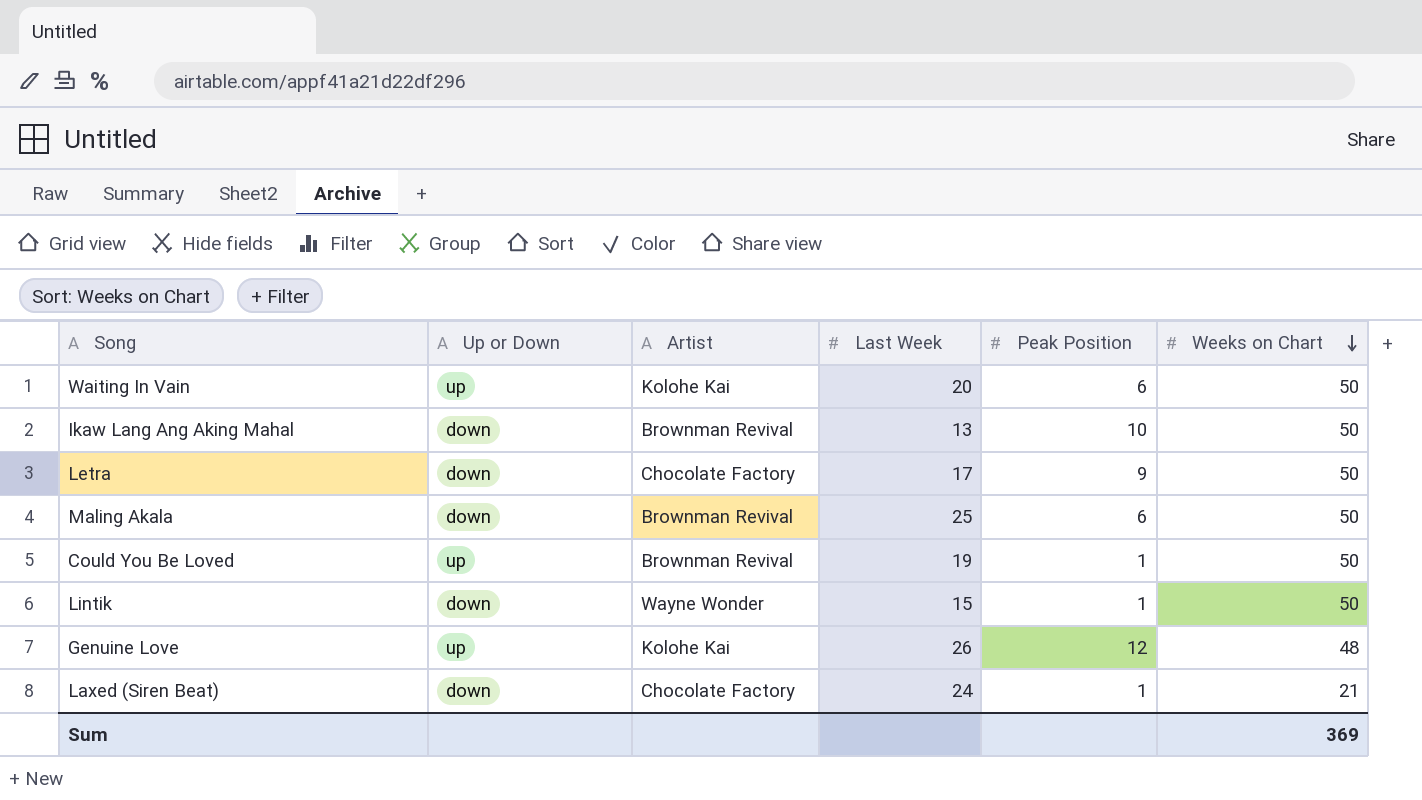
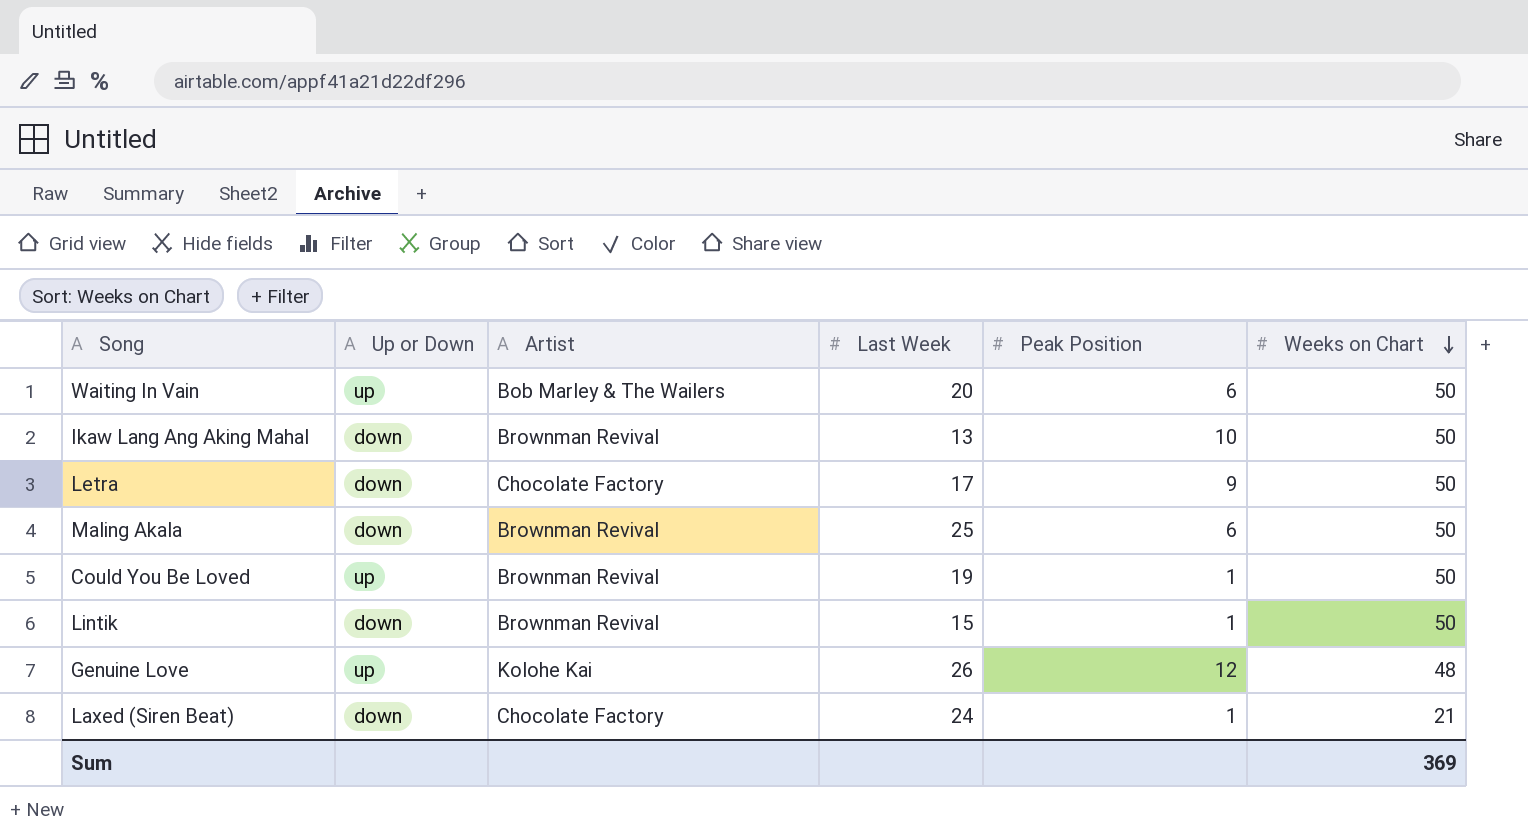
Waiting In Vain | Artist: Kolohe Kai -> Bob Marley & The Wailers
Lintik | Artist: Wayne Wonder -> Brownman Revival

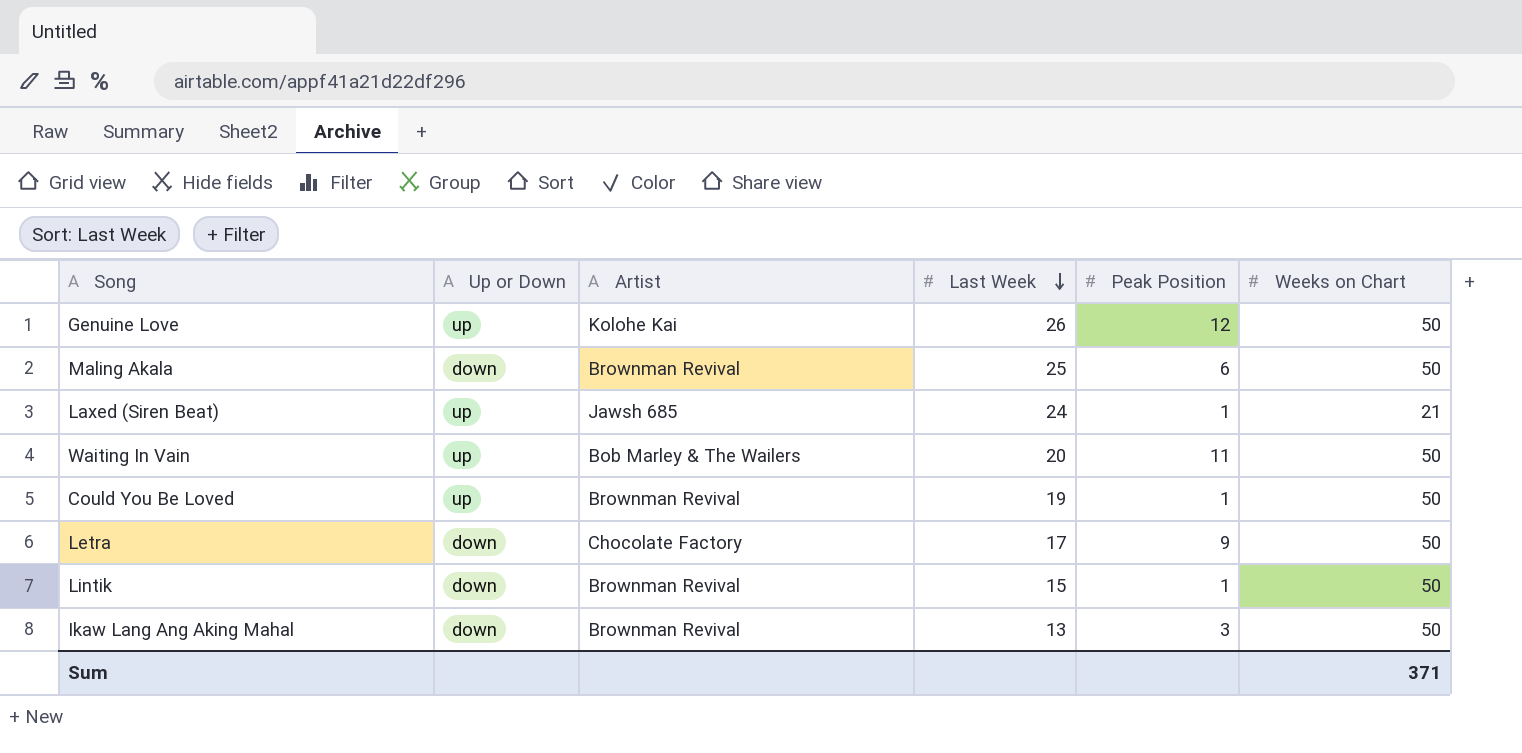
row order: Weeks on Chart descending -> Last Week descending
Genuine Love | Weeks on Chart: 48 -> 50
Laxed (Siren Beat) | Up or Down: down -> up
Laxed (Siren Beat) | Artist: Chocolate Factory -> Jawsh 685
Waiting In Vain | Peak Position: 6 -> 11
Ikaw Lang Ang Aking Mahal | Peak Position: 10 -> 3
Sum | Weeks on Chart: 369 -> 371

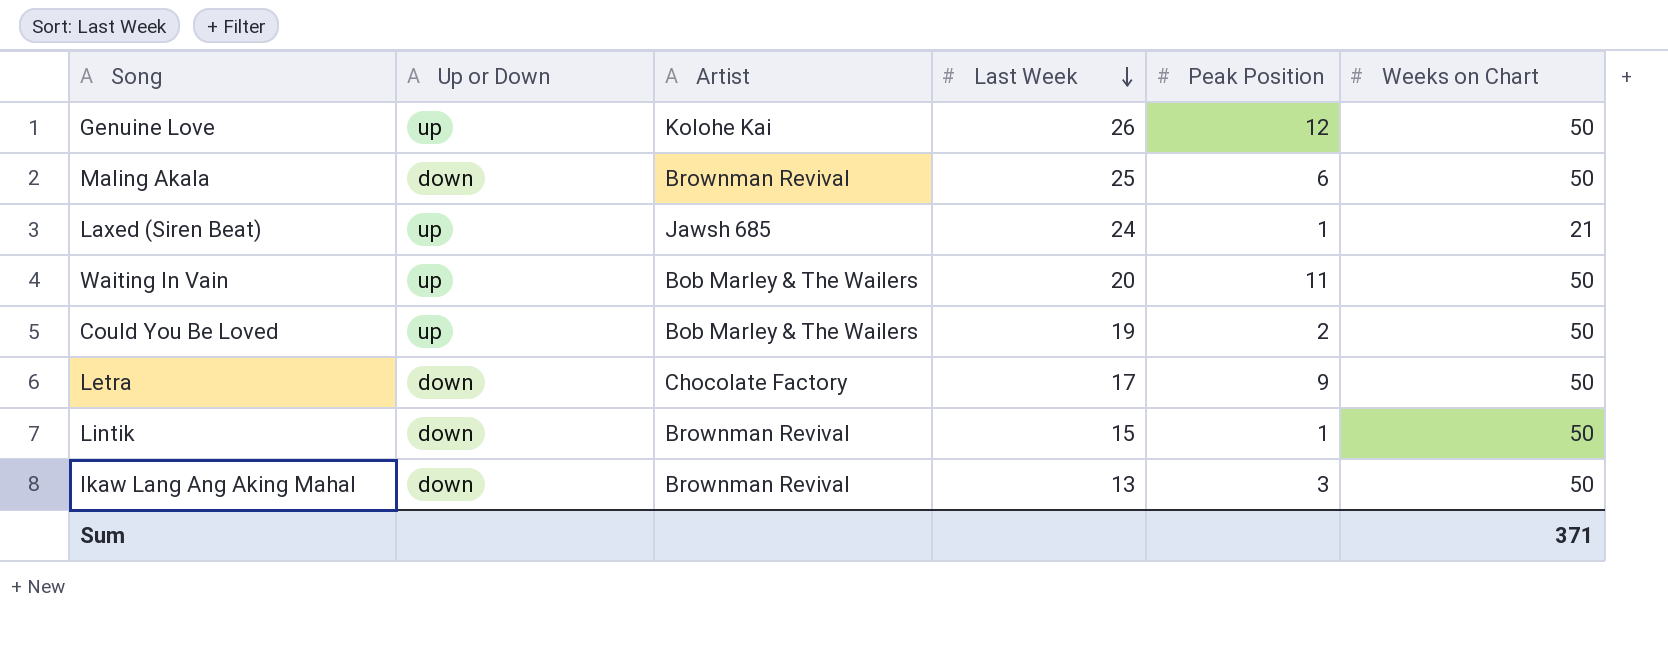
Could You Be Loved | Artist: Brownman Revival -> Bob Marley & The Wailers
Could You Be Loved | Peak Position: 1 -> 2

